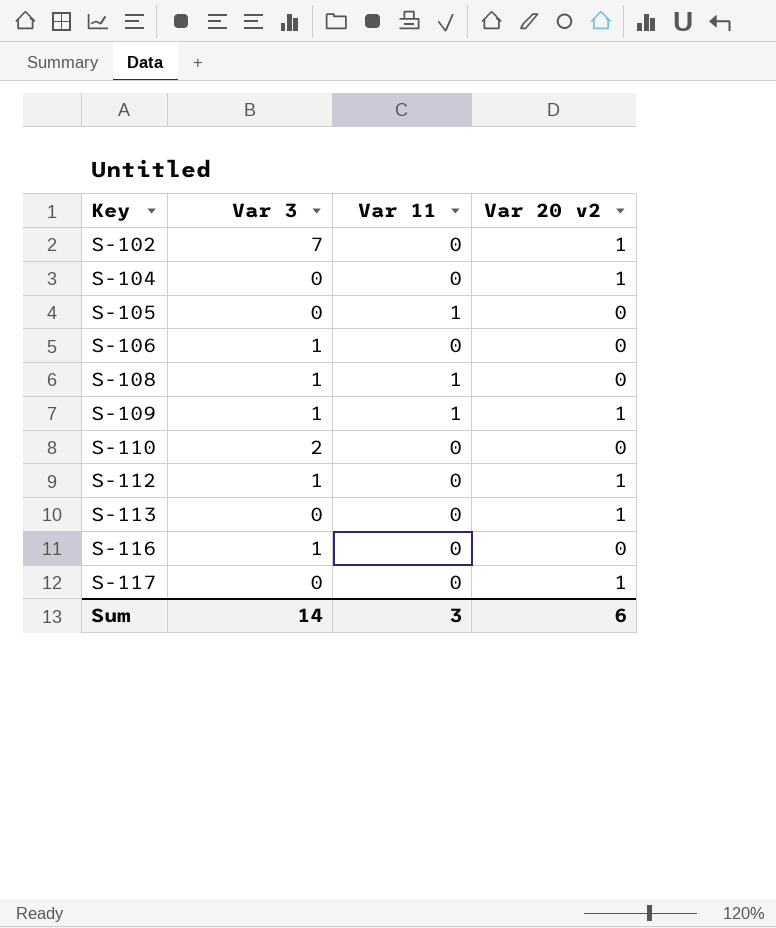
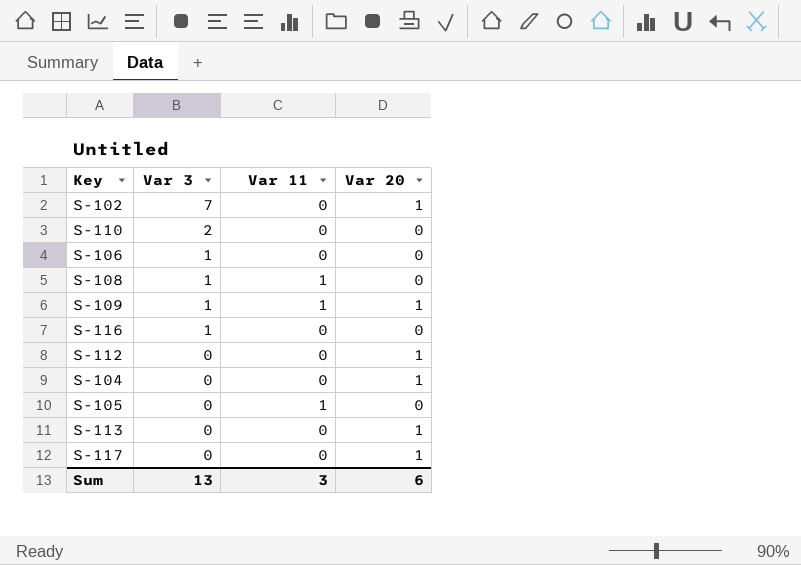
row order: Key ascending -> Var 3 descending
column name: Var 20 v2 -> Var 20
S-112 | Var 3: 1 -> 0
Sum | Var 3: 14 -> 13

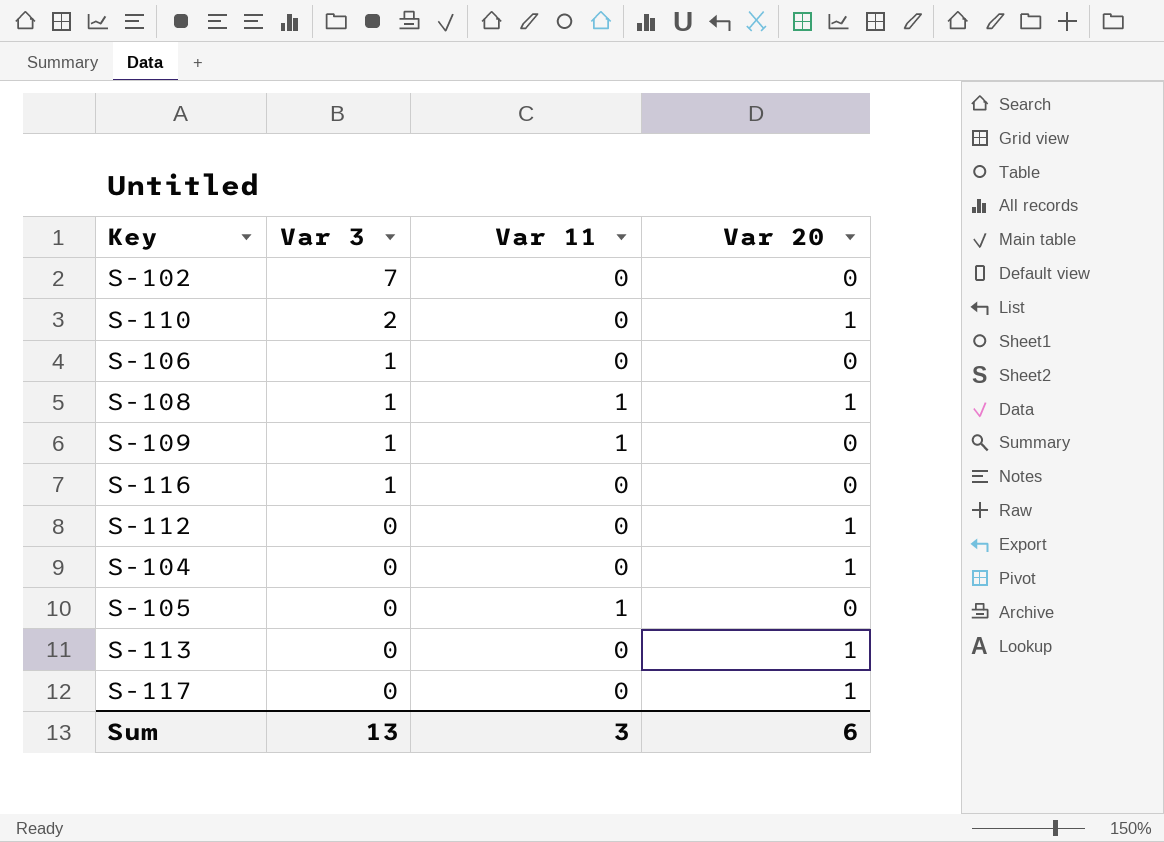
S-102 | Var 20: 1 -> 0
S-110 | Var 20: 0 -> 1
S-108 | Var 20: 0 -> 1
S-109 | Var 20: 1 -> 0

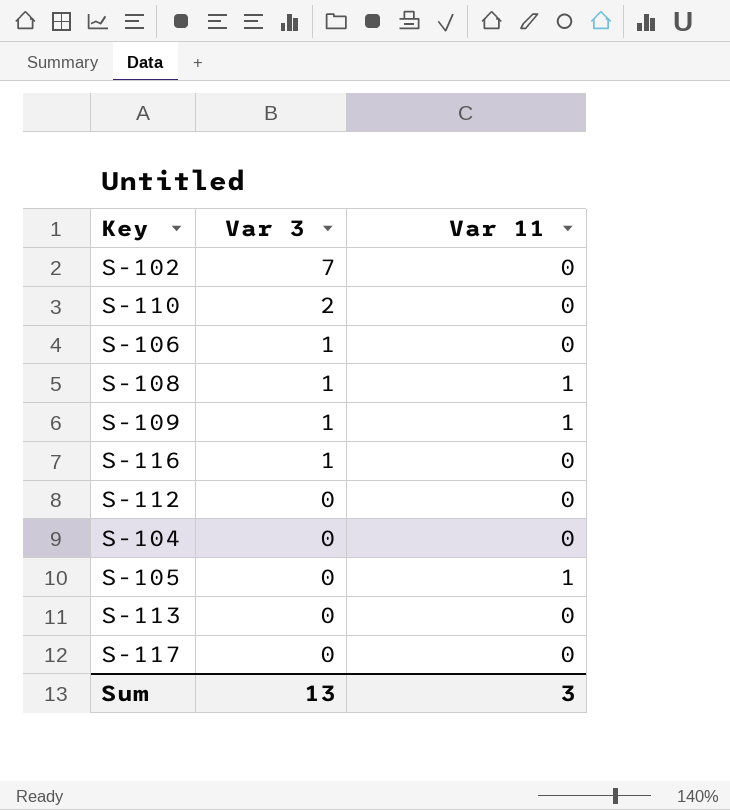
column Var 20 | position: 4 -> none

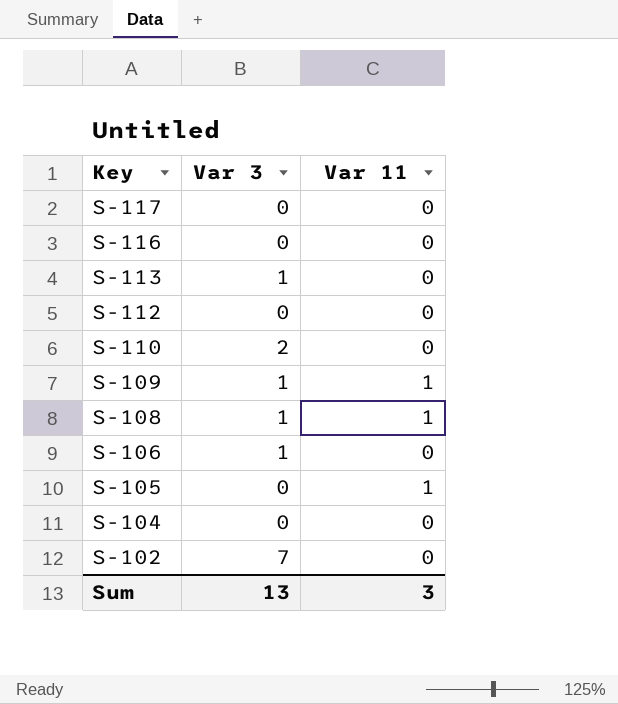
row order: Var 3 descending -> Key descending
S-116 | Var 3: 1 -> 0
S-113 | Var 3: 0 -> 1

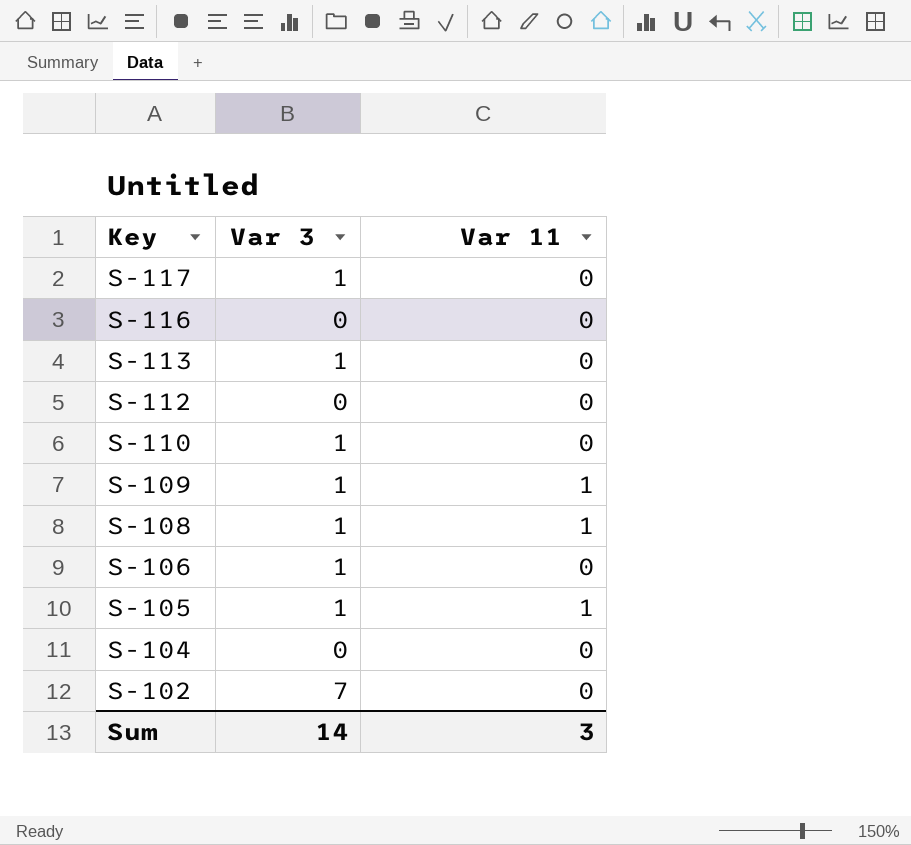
S-117 | Var 3: 0 -> 1
S-110 | Var 3: 2 -> 1
S-105 | Var 3: 0 -> 1
Sum | Var 3: 13 -> 14

